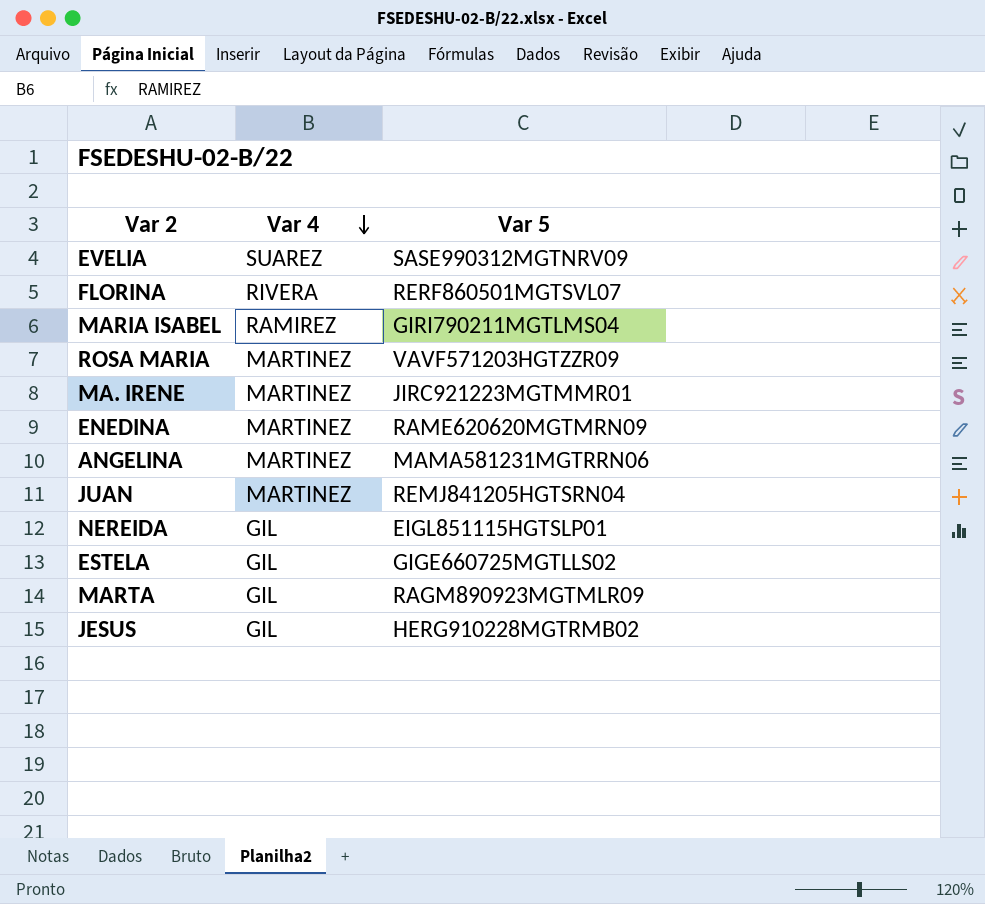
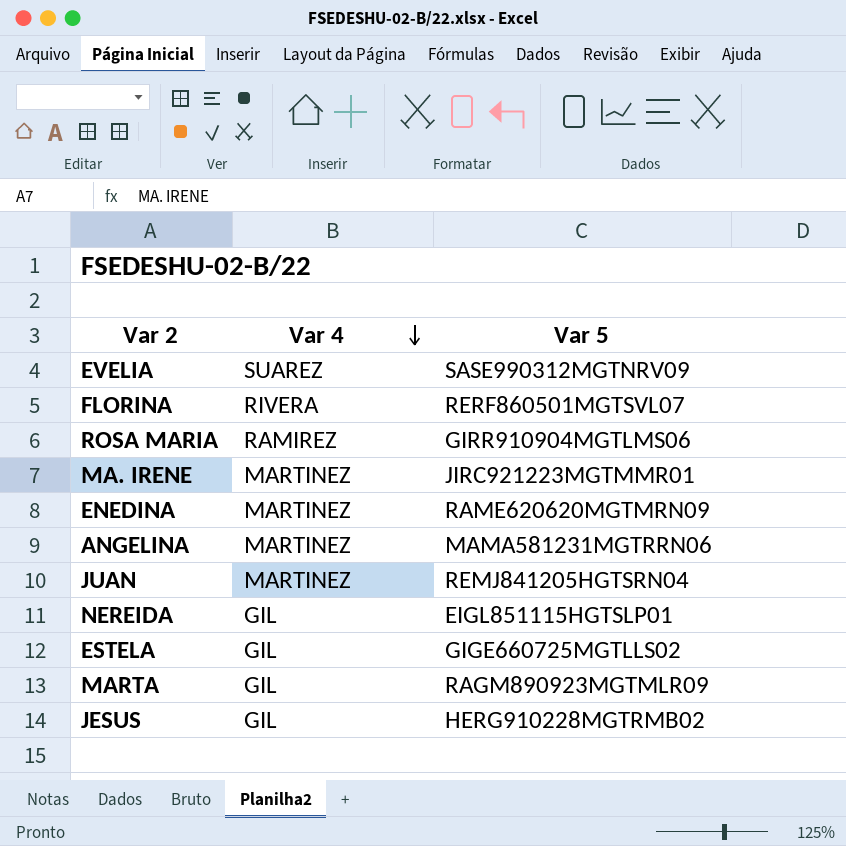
row MARIA ISABEL: RAMIREZ | GIRI790211MGTLMS04 -> none
ROSA MARIA | Var 4: MARTINEZ -> RAMIREZ
ROSA MARIA | Var 5: VAVF571203HGTZZR09 -> GIRR910904MGTLMS06

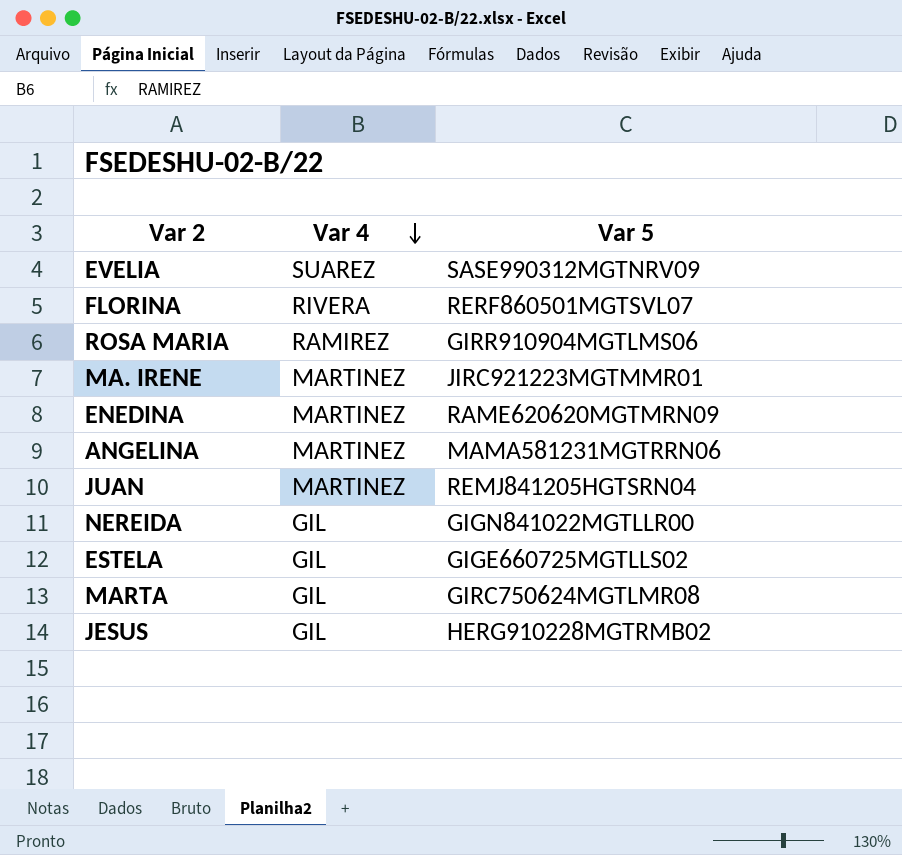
NEREIDA | Var 5: EIGL851115HGTSLP01 -> GIGN841022MGTLLR00
MARTA | Var 5: RAGM890923MGTMLR09 -> GIRC750624MGTLMR08

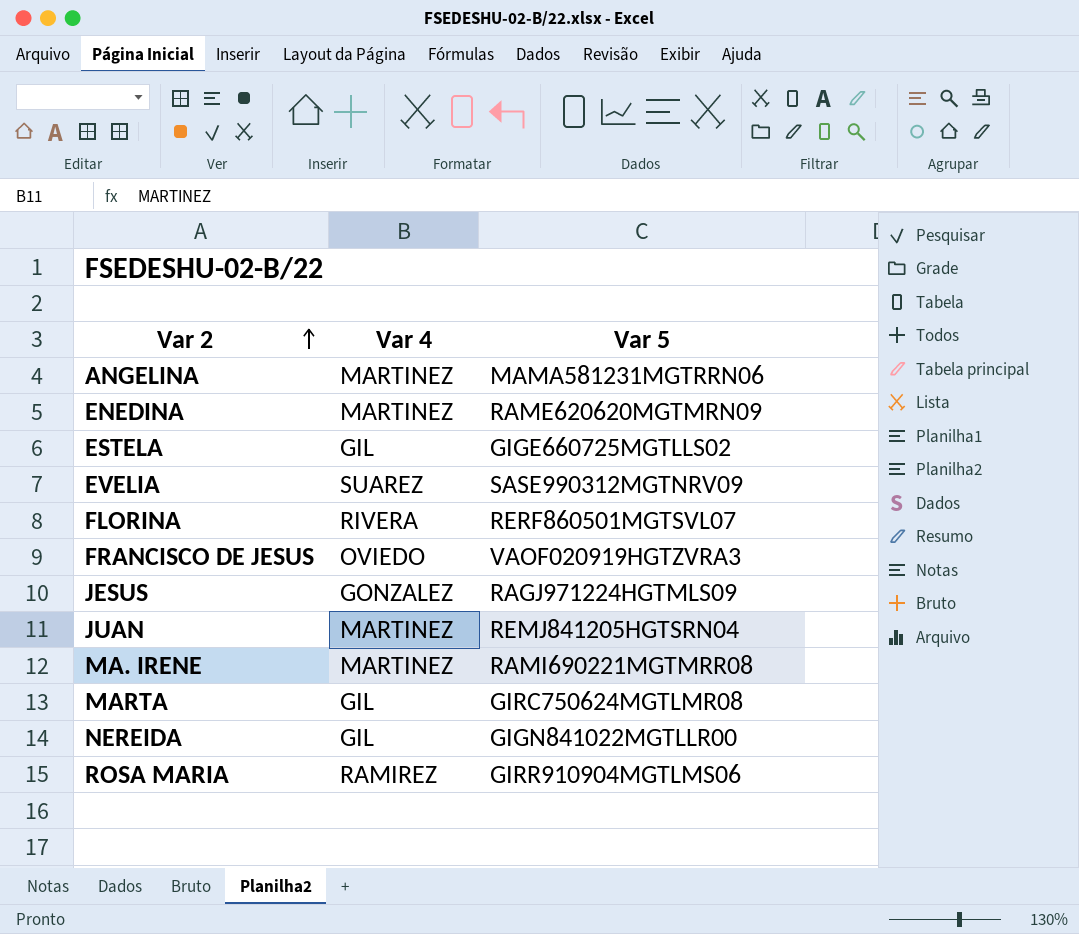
row order: Var 4 descending -> Var 2 ascending
row FRANCISCO DE JESUS: none -> OVIEDO | VAOF020919HGTZVRA3
JESUS | Var 4: GIL -> GONZALEZ
JESUS | Var 5: HERG910228MGTRMB02 -> RAGJ971224HGTMLS09
MA. IRENE | Var 5: JIRC921223MGTMMR01 -> RAMI690221MGTMRR08

